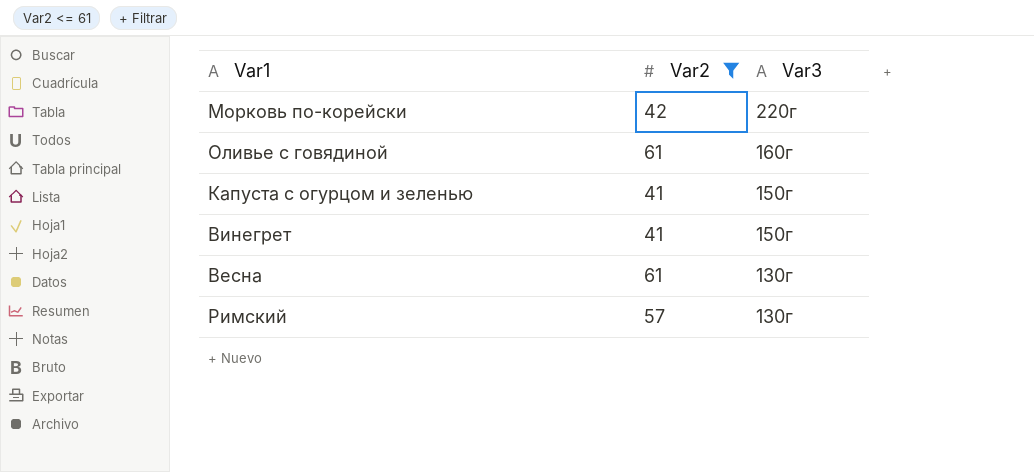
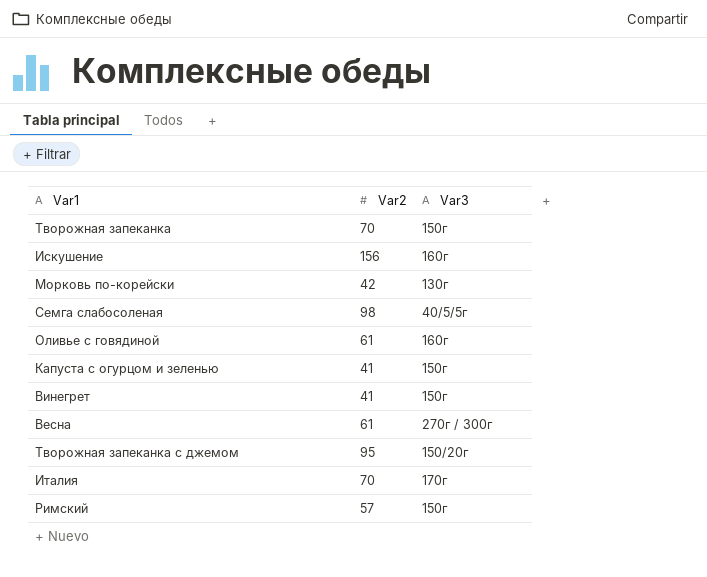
filter: Var2 <= 61 -> none
Морковь по-корейски | Var3: 220г -> 130г
Весна | Var3: 130г -> 270г / 300г
Римский | Var3: 130г -> 150г

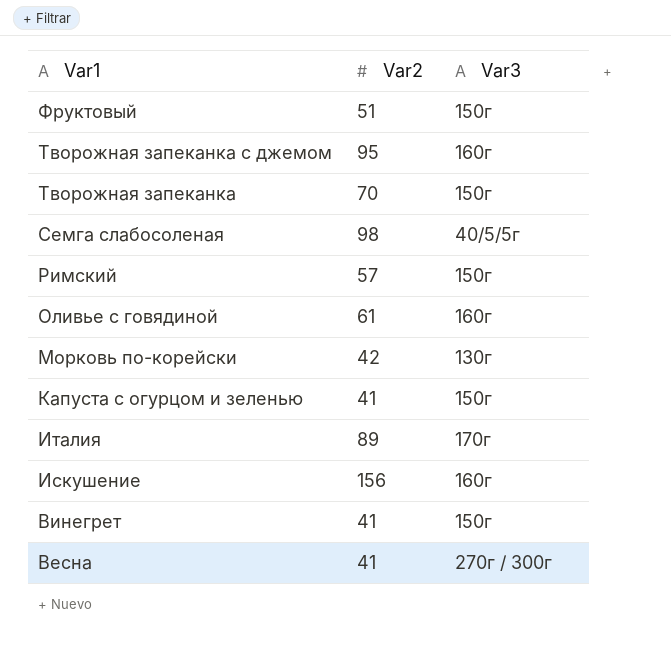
row order: none -> Var1 descending
row Фруктовый: none -> 51 | 150г
Творожная запеканка с джемом | Var3: 150/20г -> 160г
Италия | Var2: 70 -> 89
Весна | Var2: 61 -> 41

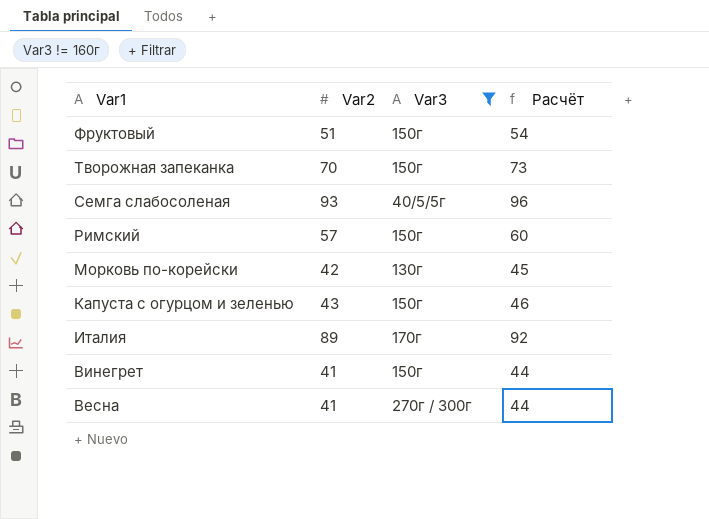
filter: none -> Var3 != 160г
column Расчёт | formula: none -> [Var2] + 3
Семга слабосоленая | Var2: 98 -> 93
Капуста с огурцом и зеленью | Var2: 41 -> 43

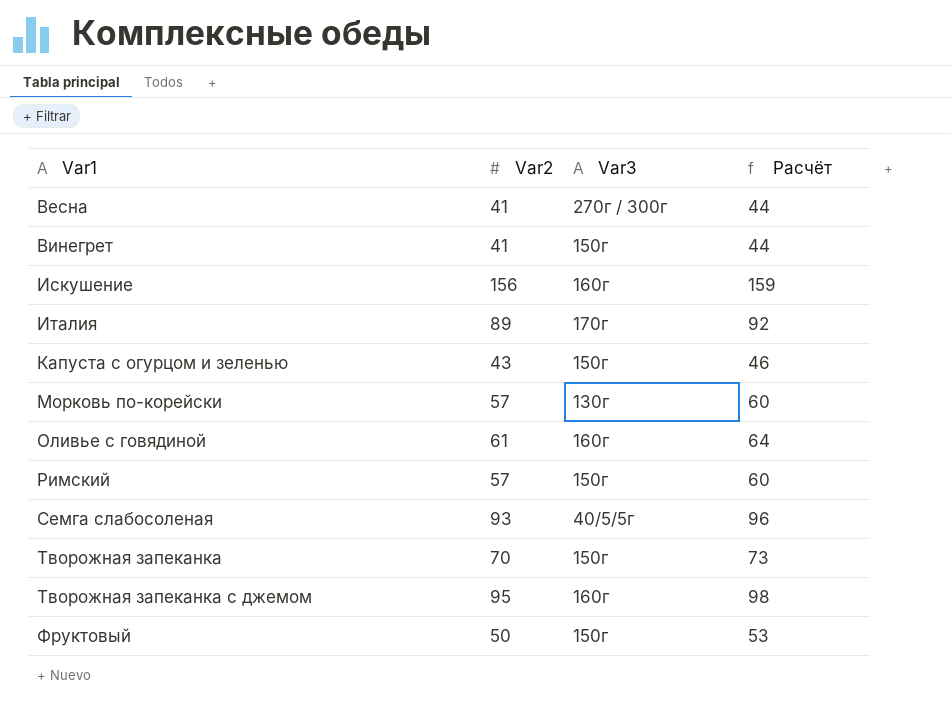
filter: Var3 != 160г -> none
row order: Var1 descending -> Var1 ascending
Морковь по-корейски | Var2: 42 -> 57
Морковь по-корейски | Расчёт: 45 -> 60
Фруктовый | Var2: 51 -> 50
Фруктовый | Расчёт: 54 -> 53

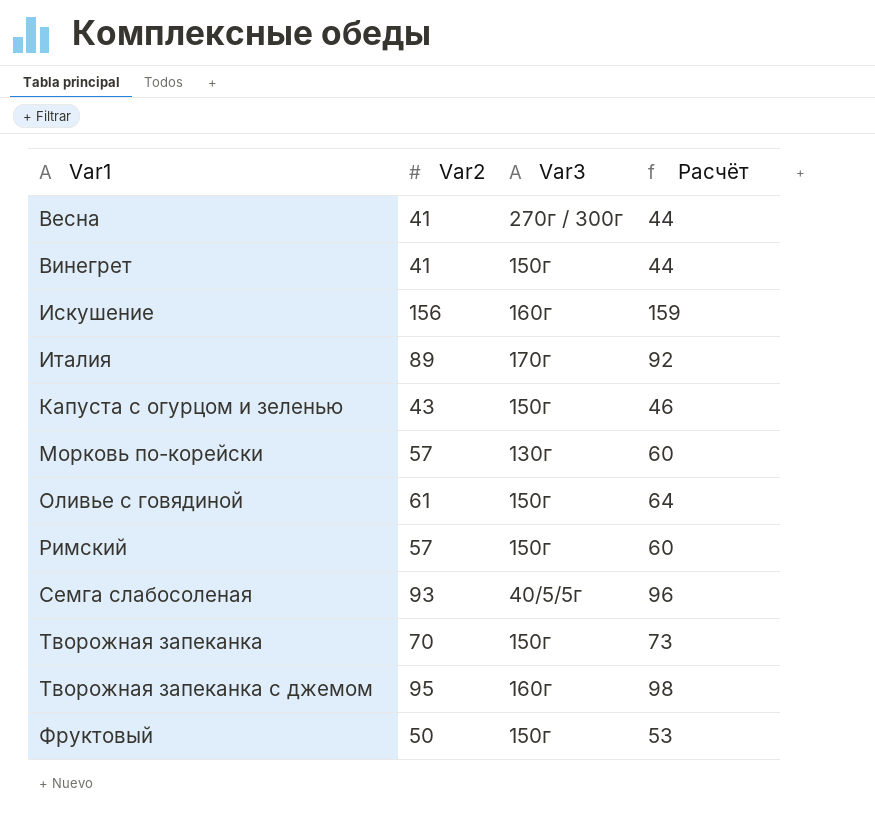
Оливье с говядиной | Var3: 160г -> 150г

